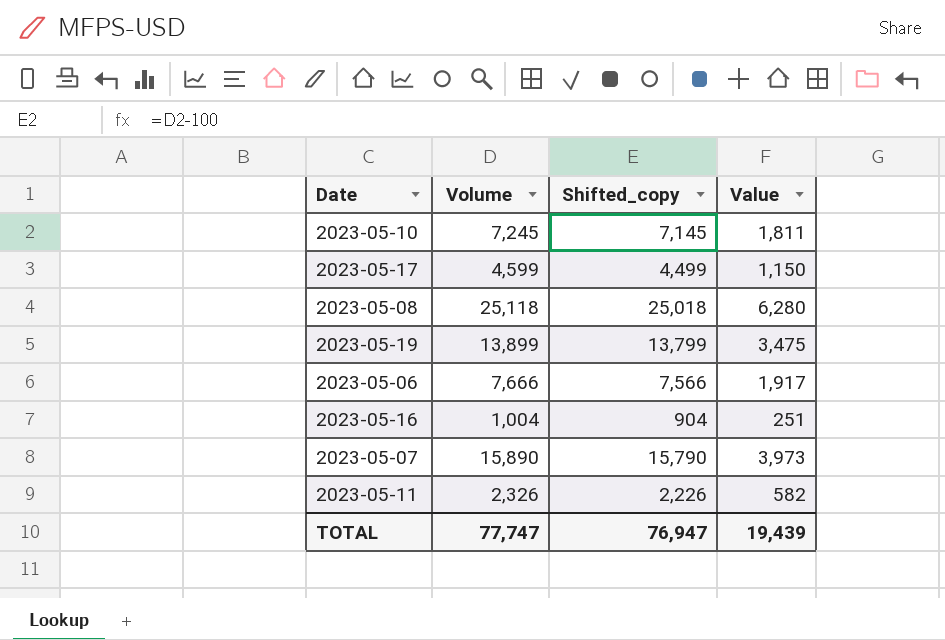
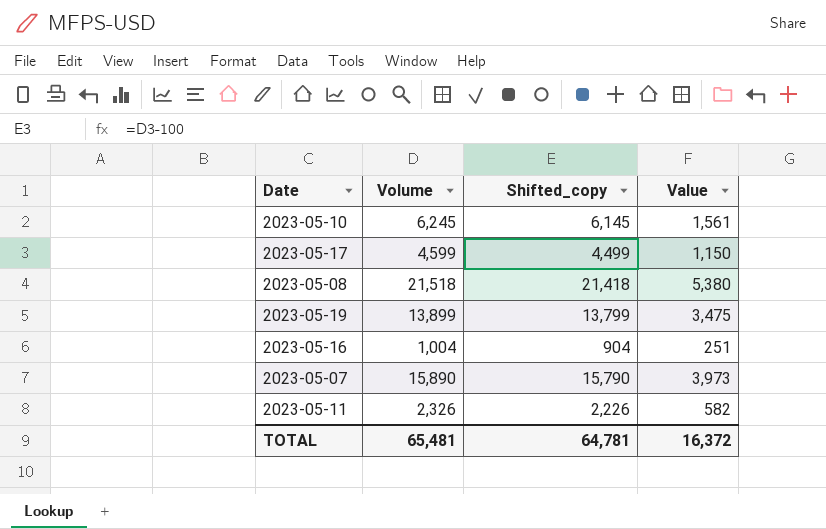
row 2023-05-06: 7,666 | 7,566 | 1,917 -> none
2023-05-10 | Volume: 7,245 -> 6,245
2023-05-10 | Shifted_copy: 7,145 -> 6,145
2023-05-10 | Value: 1,811 -> 1,561
2023-05-08 | Volume: 25,118 -> 21,518
2023-05-08 | Shifted_copy: 25,018 -> 21,418
2023-05-08 | Value: 6,280 -> 5,380
TOTAL | Volume: 77,747 -> 65,481
TOTAL | Shifted_copy: 76,947 -> 64,781
TOTAL | Value: 19,439 -> 16,372

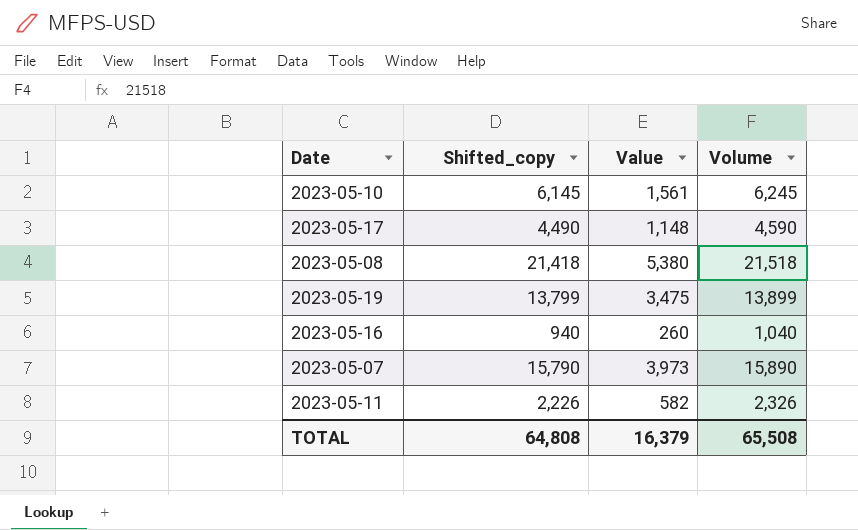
column Volume | position: 2 -> 4
2023-05-17 | Shifted_copy: 4,499 -> 4,490
2023-05-17 | Value: 1,150 -> 1,148
2023-05-17 | Volume: 4,599 -> 4,590
2023-05-16 | Shifted_copy: 904 -> 940
2023-05-16 | Value: 251 -> 260
2023-05-16 | Volume: 1,004 -> 1,040
TOTAL | Shifted_copy: 64,781 -> 64,808
TOTAL | Value: 16,372 -> 16,379
TOTAL | Volume: 65,481 -> 65,508

